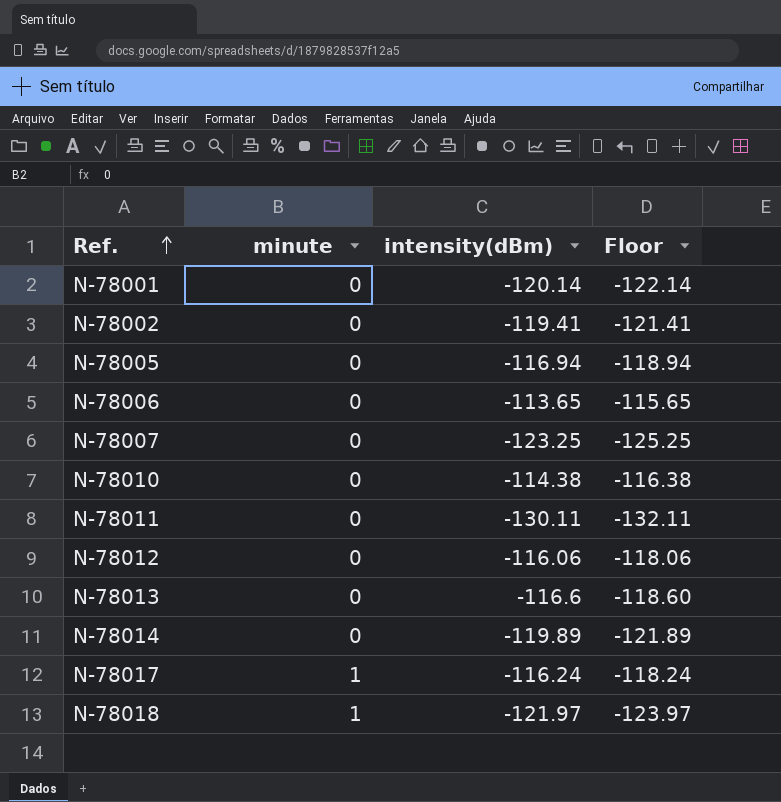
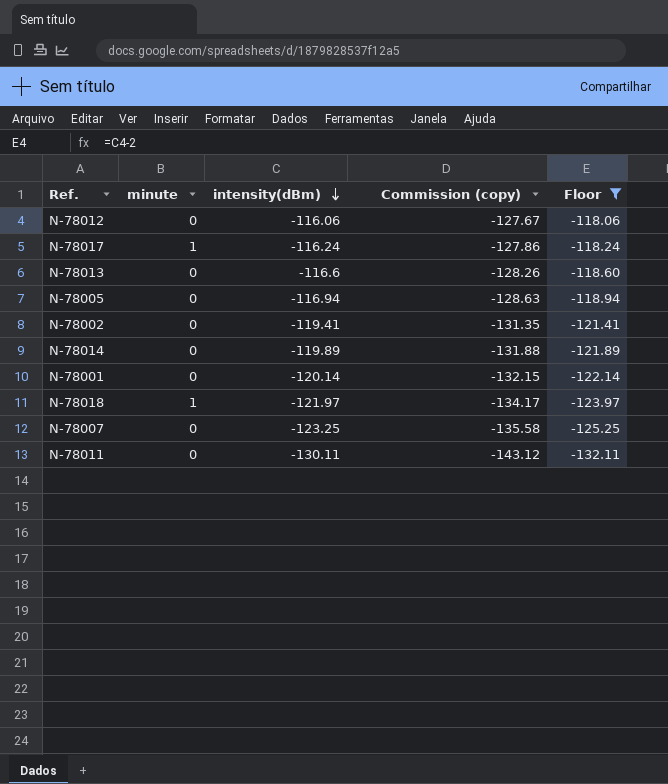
filter: none -> Floor <= -118.06
row order: Ref. ascending -> intensity(dBm) descending
column Commission (copy) | formula: none -> [intensity(dBm)] * 1.1

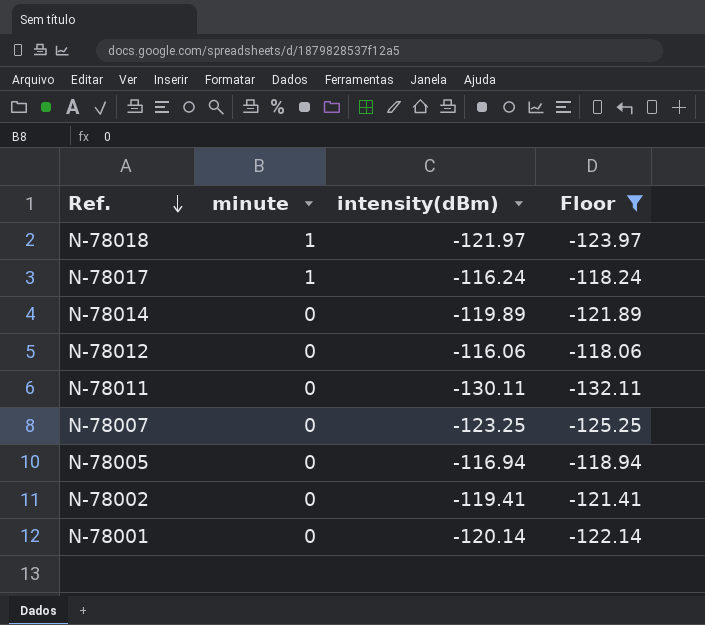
row order: intensity(dBm) descending -> Ref. descending
column Commission (copy) | formula: [intensity(dBm)] * 1.1 -> none
row N-78013: 0 | -116.6 | -128.26 | -118.60 -> none

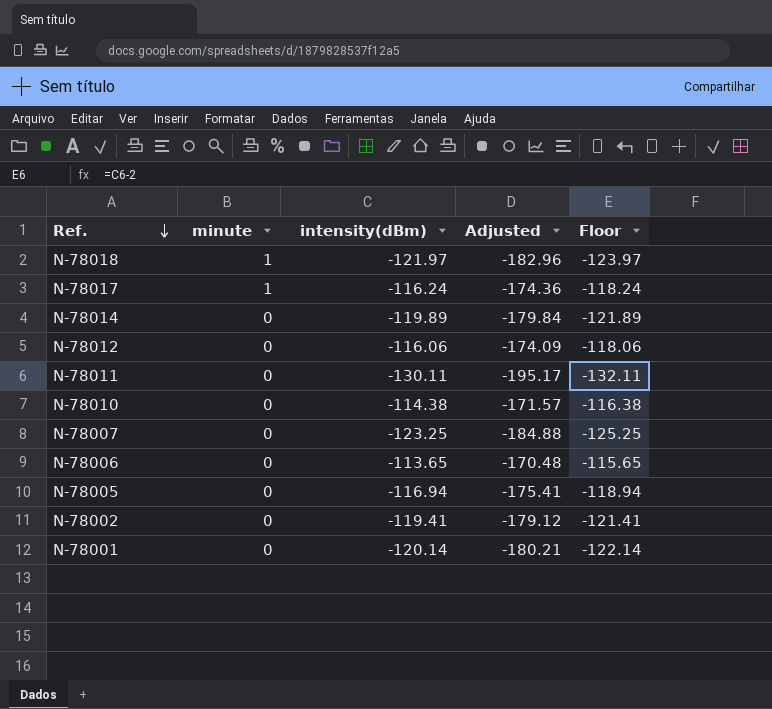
filter: Floor <= -118.06 -> none
column Adjusted | formula: none -> [intensity(dBm)] * 1.5

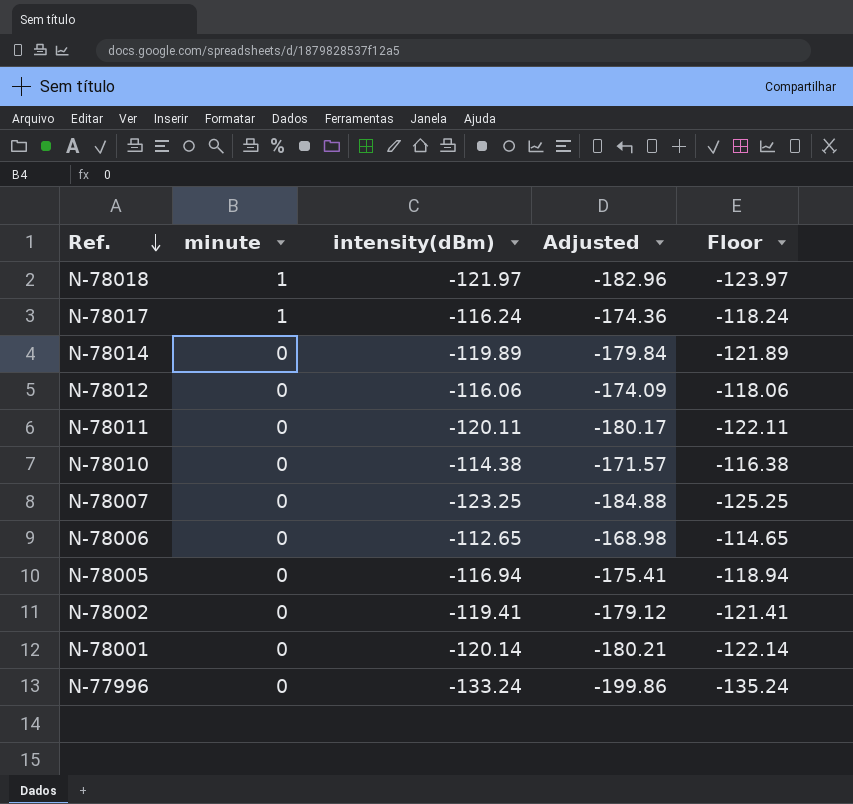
N-78011 | intensity(dBm): -130.11 -> -120.11
N-78011 | Adjusted: -195.17 -> -180.17
N-78011 | Floor: -132.11 -> -122.11
N-78006 | intensity(dBm): -113.65 -> -112.65
N-78006 | Adjusted: -170.48 -> -168.98
N-78006 | Floor: -115.65 -> -114.65
row N-77996: none -> 0 | -133.24 | -199.86 | -135.24

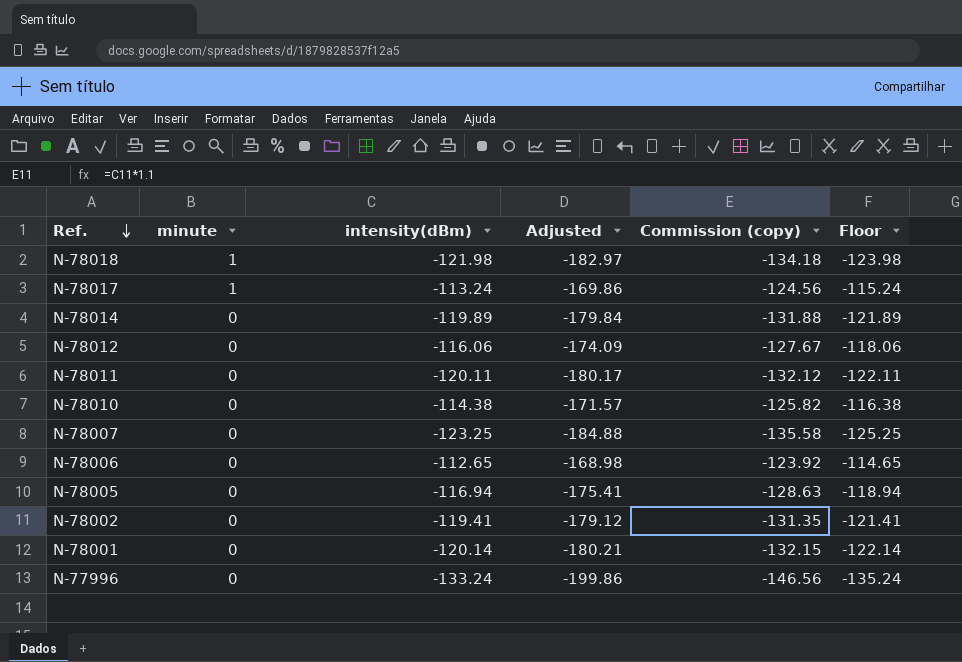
column Commission (copy) | formula: none -> [intensity(dBm)] * 1.1
N-78018 | intensity(dBm): -121.97 -> -121.98
N-78018 | Adjusted: -182.96 -> -182.97
N-78018 | Floor: -123.97 -> -123.98
N-78017 | intensity(dBm): -116.24 -> -113.24
N-78017 | Adjusted: -174.36 -> -169.86
N-78017 | Floor: -118.24 -> -115.24

